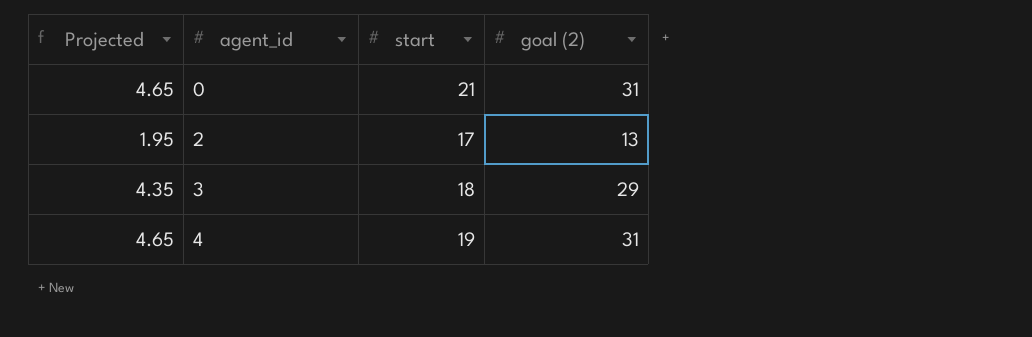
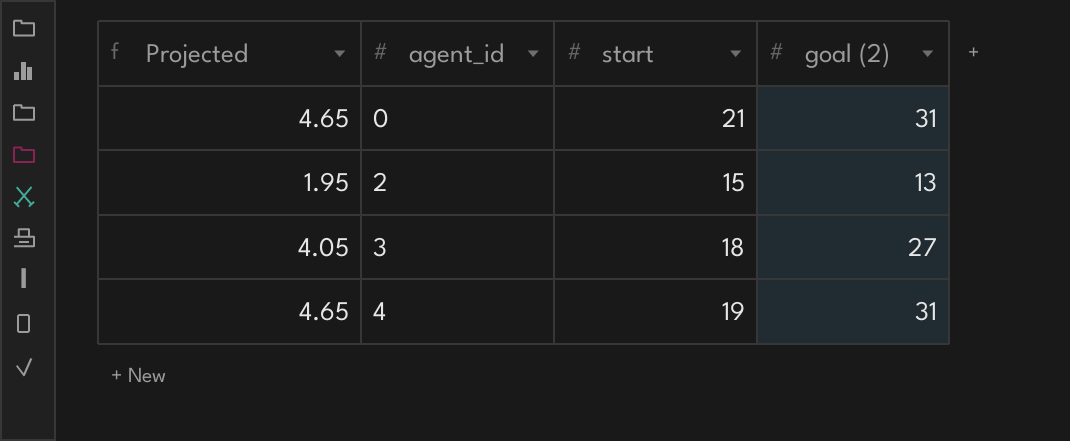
2 | start: 17 -> 15
3 | Projected: 4.35 -> 4.05
3 | goal (2): 29 -> 27

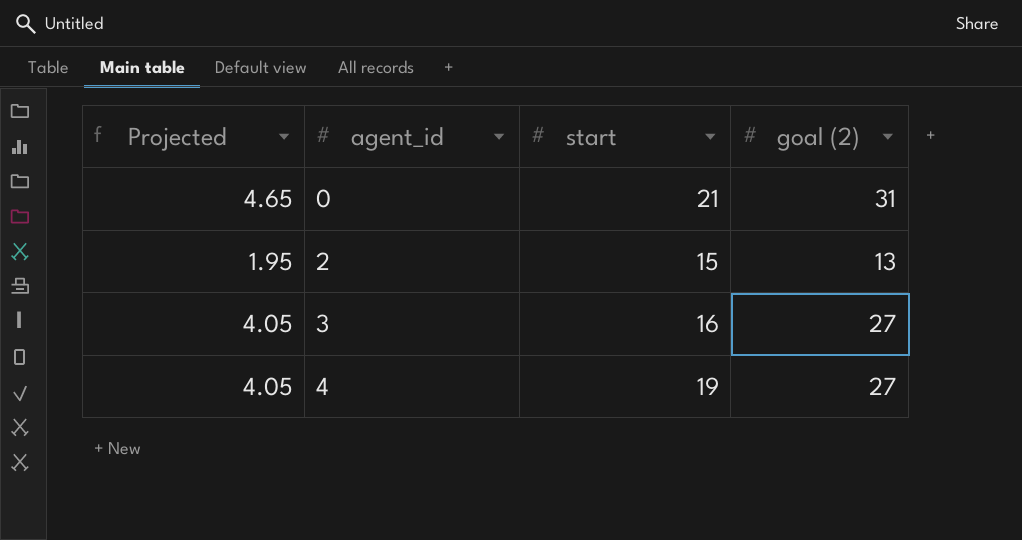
3 | start: 18 -> 16
4 | Projected: 4.65 -> 4.05
4 | goal (2): 31 -> 27

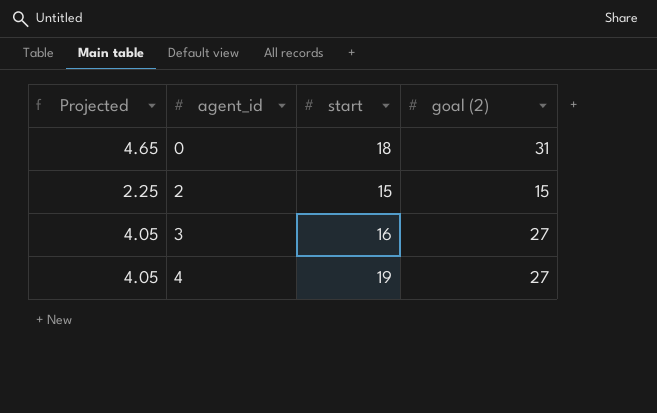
0 | start: 21 -> 18
2 | Projected: 1.95 -> 2.25
2 | goal (2): 13 -> 15

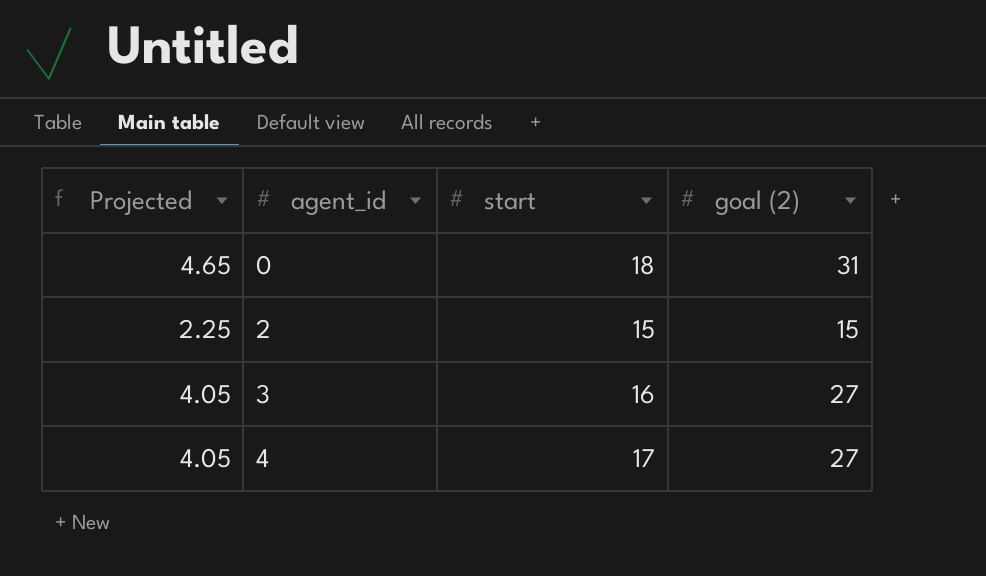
4 | start: 19 -> 17

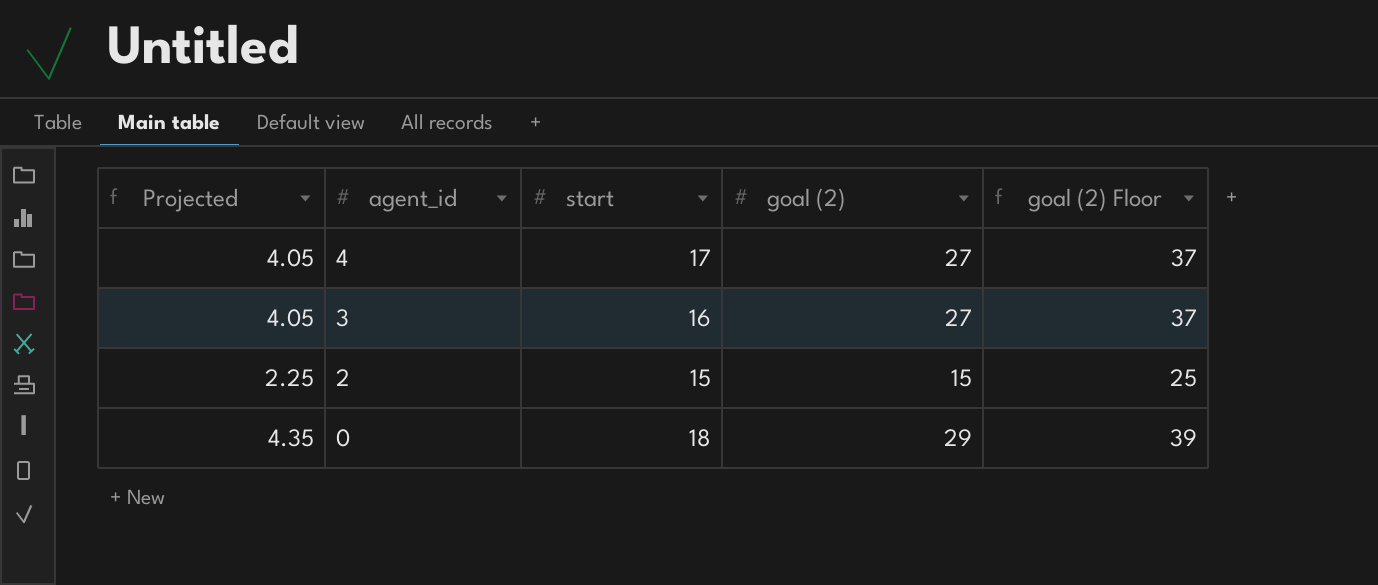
row order: agent_id ascending -> agent_id descending
column goal (2) Floor | formula: none -> [goal (2)] + 10
0 | Projected: 4.65 -> 4.35
0 | goal (2): 31 -> 29

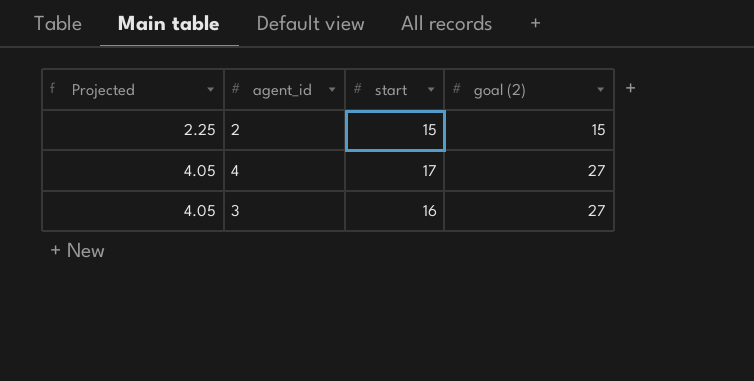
row order: agent_id descending -> Projected ascending
column goal (2) Floor | formula: [goal (2)] + 10 -> none
row 0: 4.35 | 18 | 29 | 39 -> none

